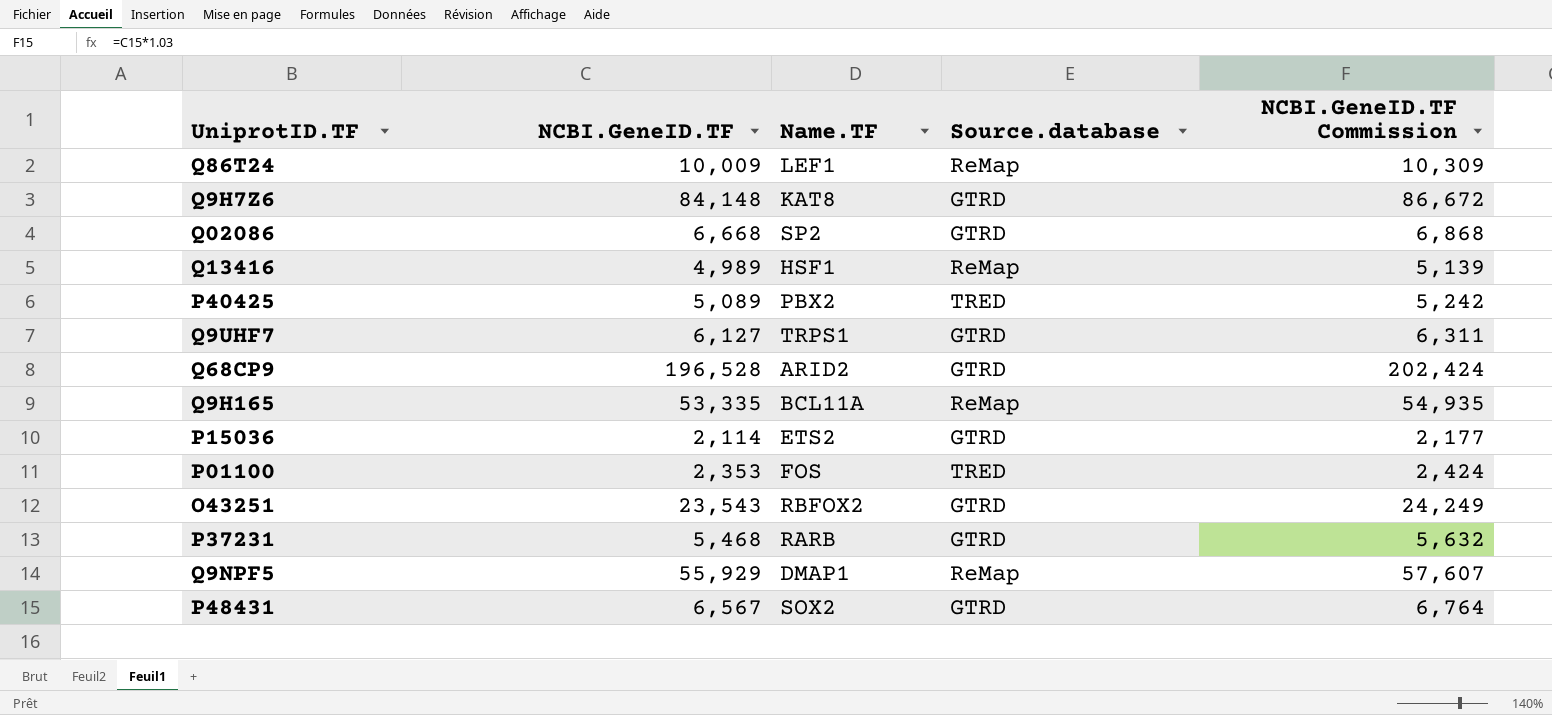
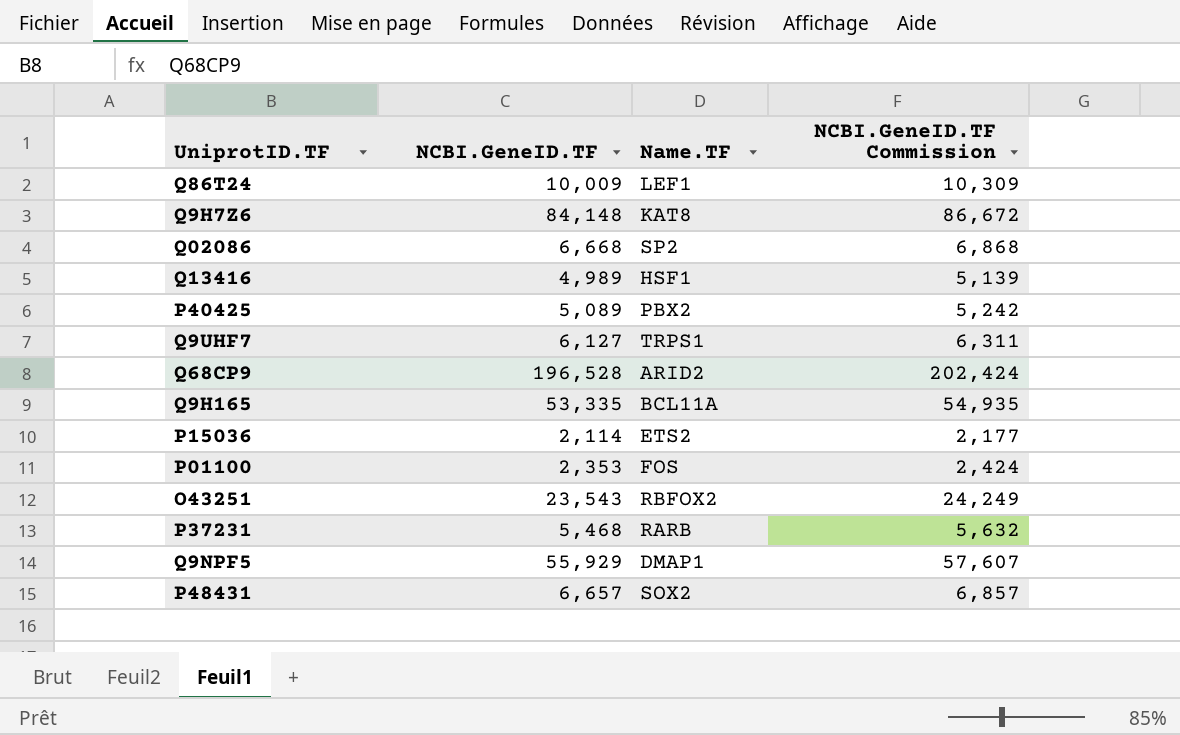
column Source.database | position: 4 -> none
P48431 | NCBI.GeneID.TF: 6,567 -> 6,657
P48431 | NCBI.GeneID.TF Commission: 6,764 -> 6,857

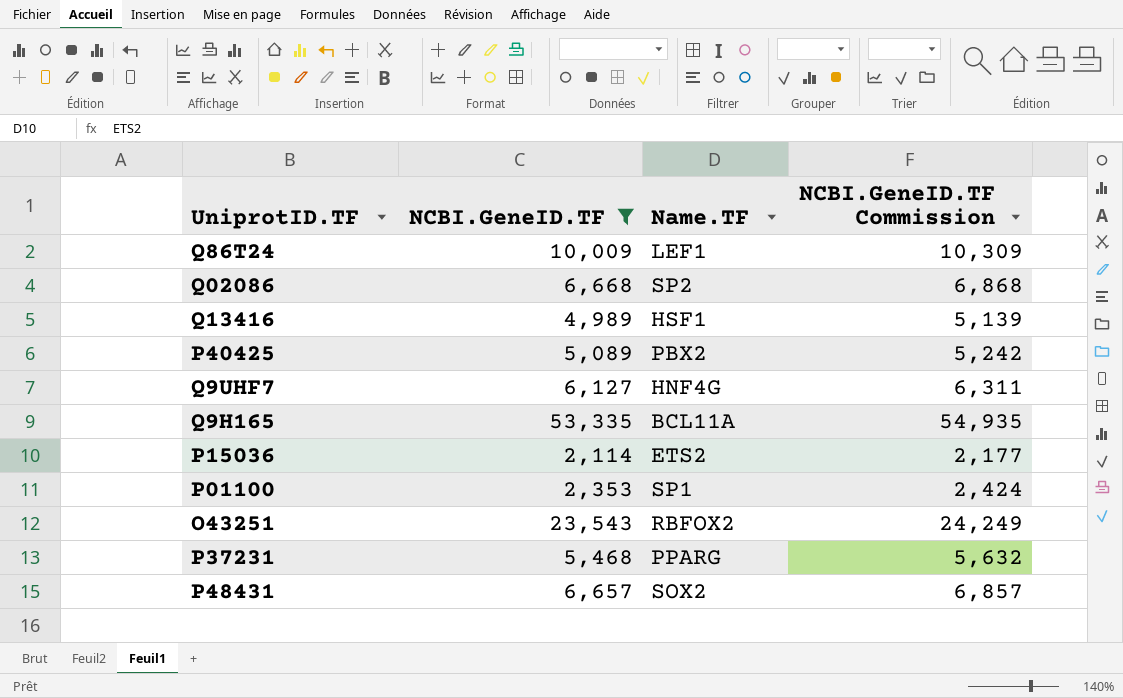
filter: none -> NCBI.GeneID.TF <= 53,335
Q9UHF7 | Name.TF: TRPS1 -> HNF4G
P01100 | Name.TF: FOS -> SP1
P37231 | Name.TF: RARB -> PPARG

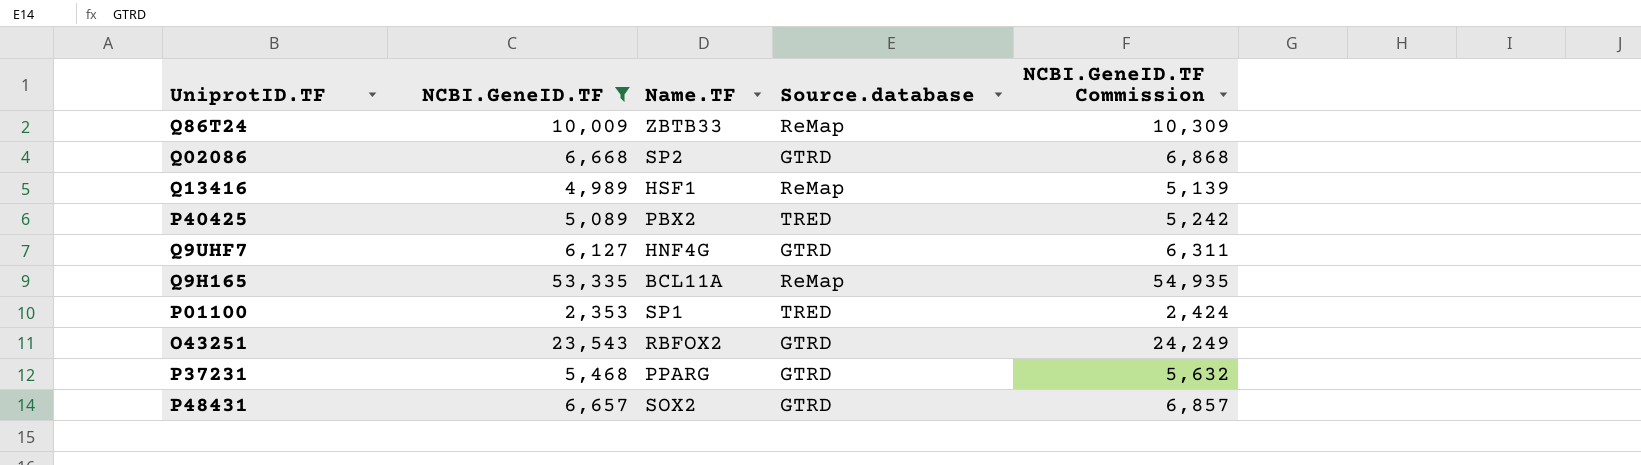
column Source.database | position: none -> 4
row P15036: 2,114 | ETS2 | 2,177 -> none
Q86T24 | Name.TF: LEF1 -> ZBTB33

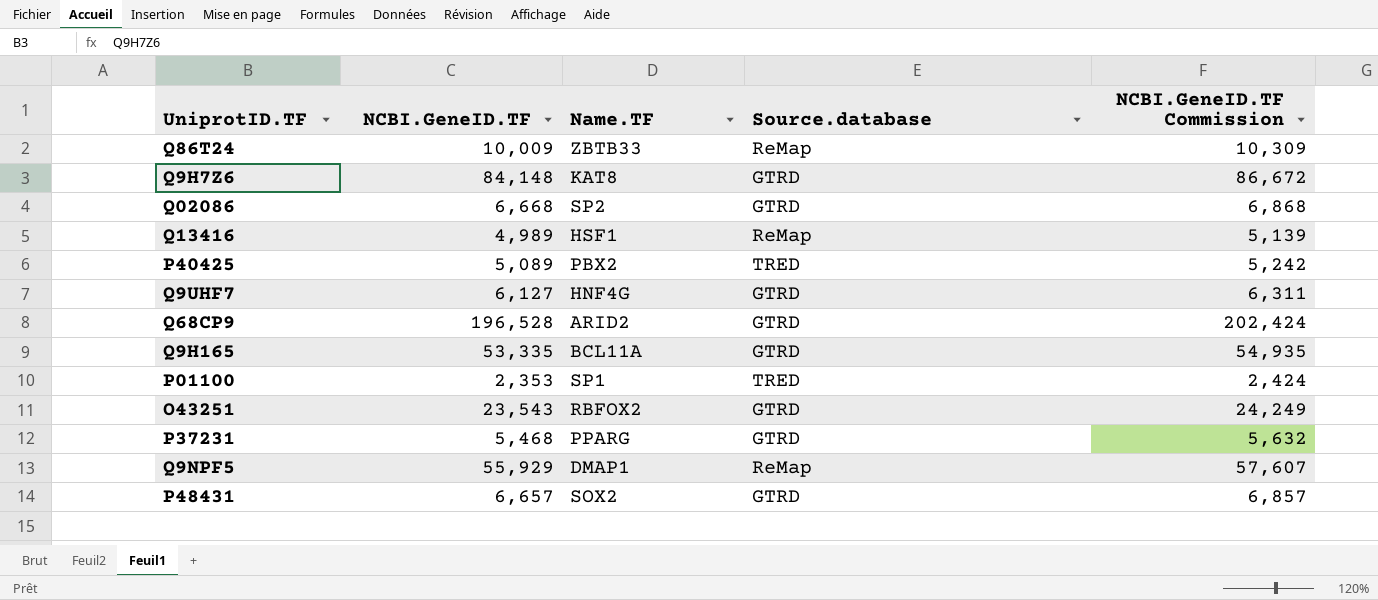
filter: NCBI.GeneID.TF <= 53,335 -> none
Q9H165 | Source.database: ReMap -> GTRD

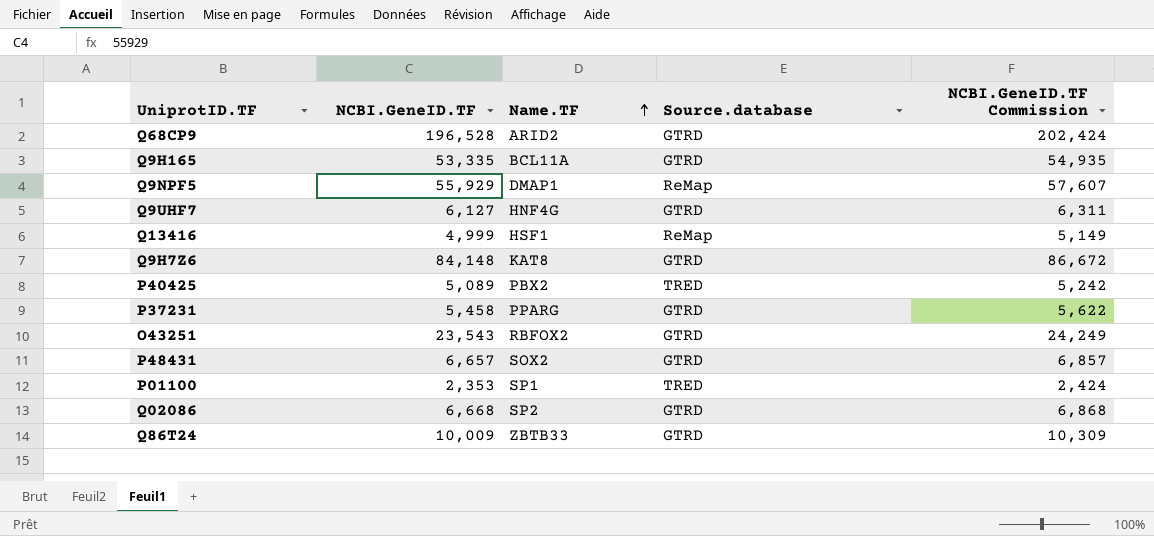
row order: none -> Name.TF ascending
Q13416 | NCBI.GeneID.TF: 4,989 -> 4,999
Q13416 | NCBI.GeneID.TF Commission: 5,139 -> 5,149
P37231 | NCBI.GeneID.TF: 5,468 -> 5,458
P37231 | NCBI.GeneID.TF Commission: 5,632 -> 5,622
Q86T24 | Source.database: ReMap -> GTRD

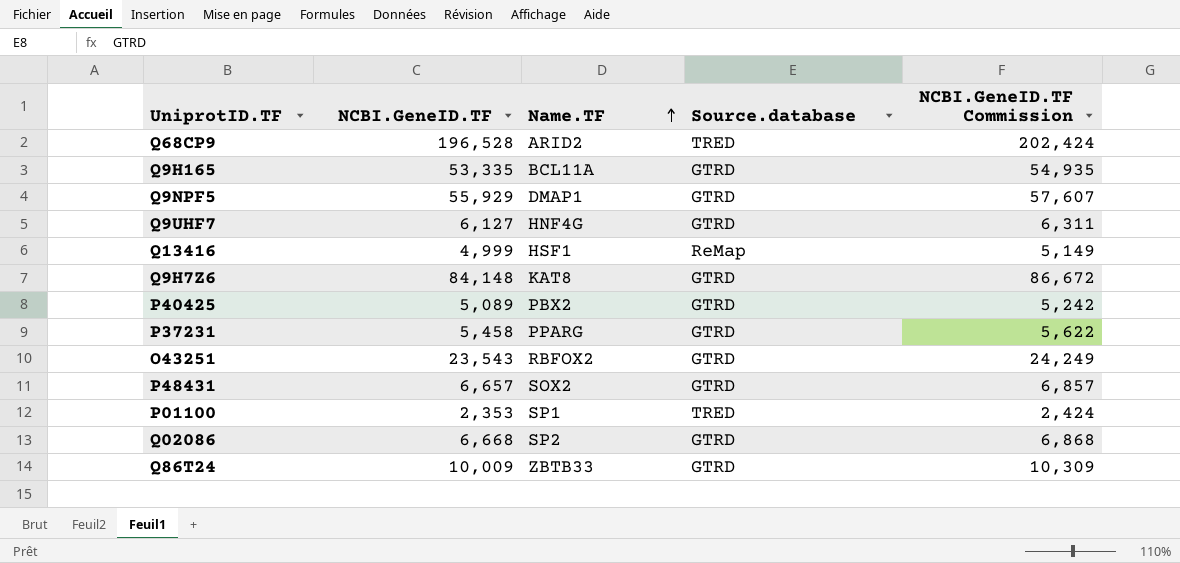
Q68CP9 | Source.database: GTRD -> TRED
Q9NPF5 | Source.database: ReMap -> GTRD
P40425 | Source.database: TRED -> GTRD

